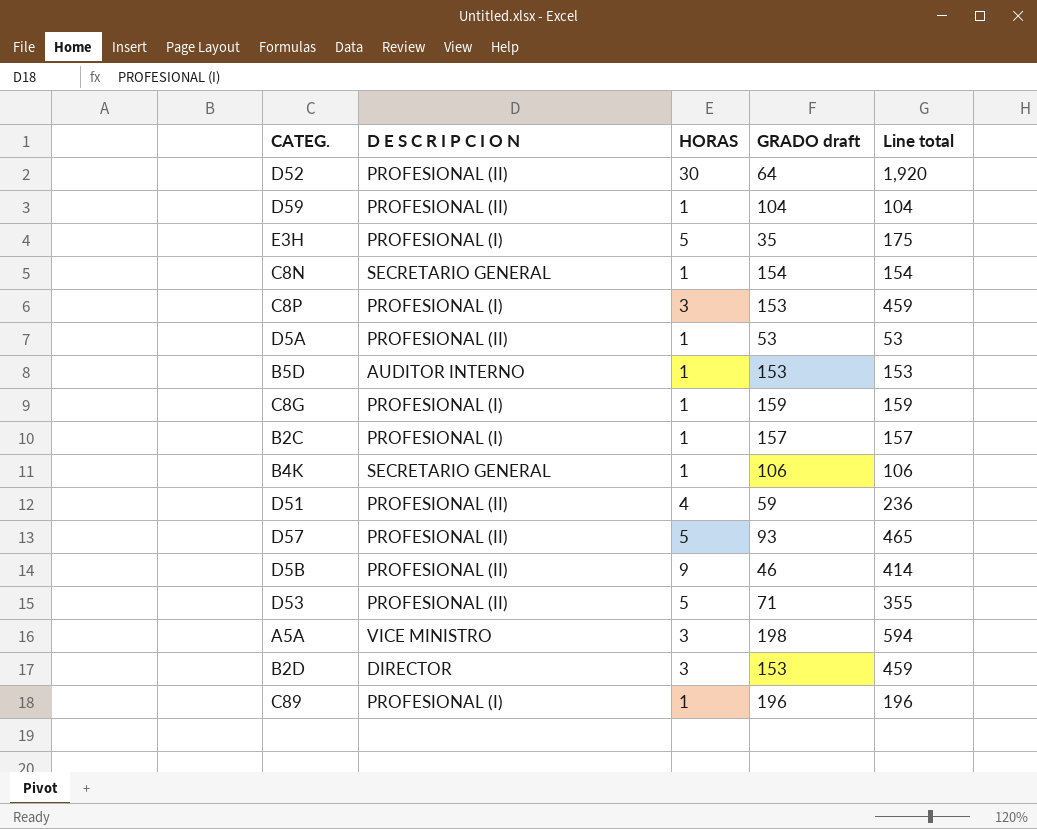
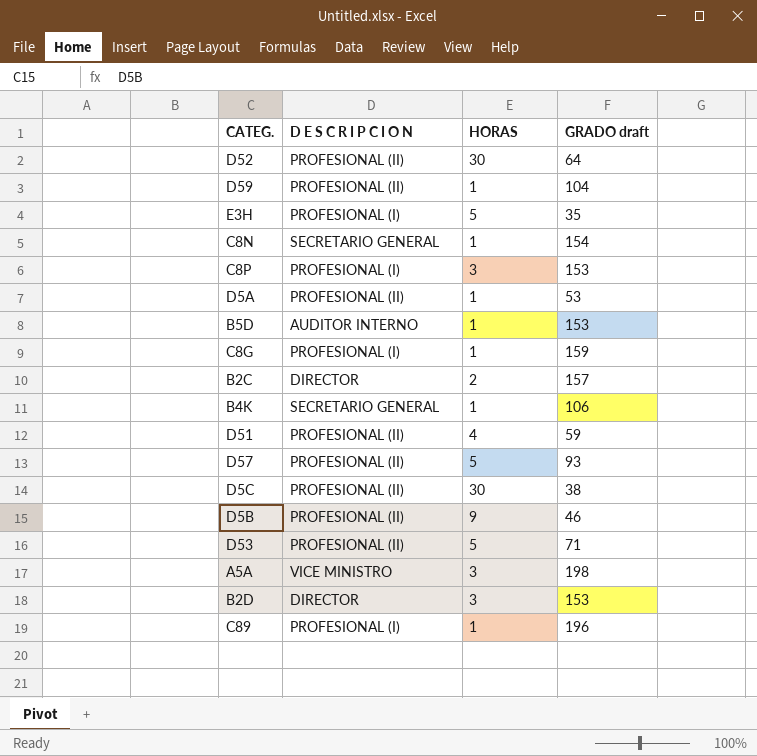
column Line total | formula: [HORAS] * [GRADO draft] -> none
B2C | D E S C R I P C I O N: PROFESIONAL (I) -> DIRECTOR
B2C | HORAS: 1 -> 2
row D5C: none -> PROFESIONAL (II) | 30 | 38

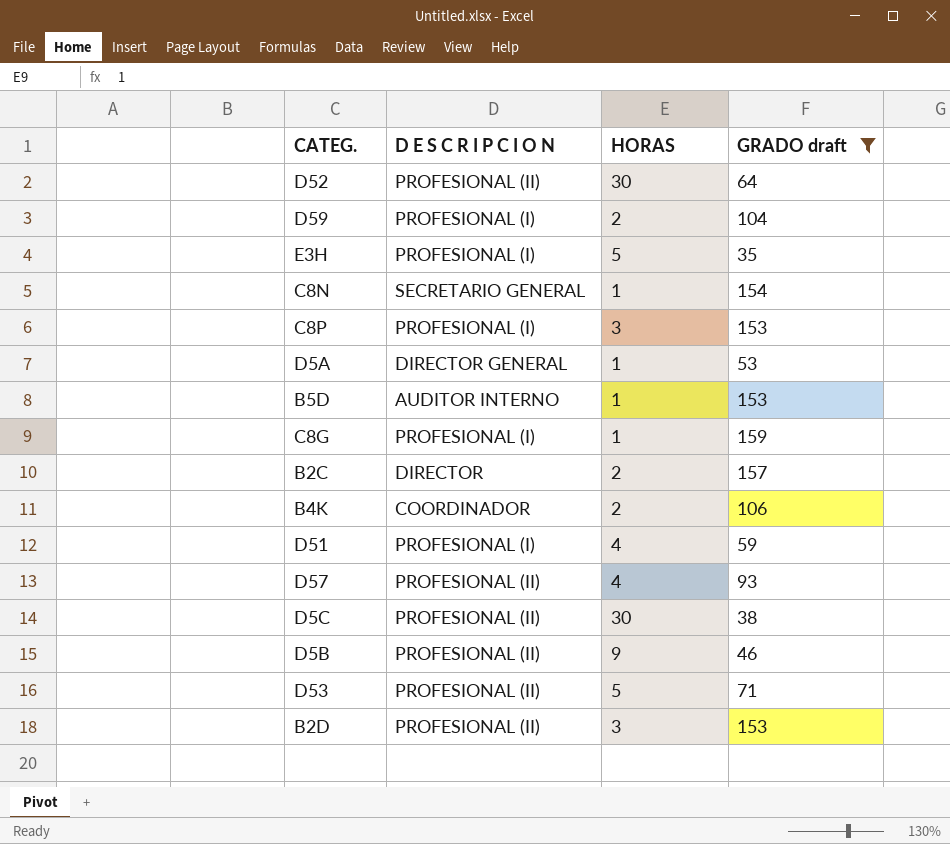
filter: none -> GRADO draft <= 159
D59 | D E S C R I P C I O N: PROFESIONAL (II) -> PROFESIONAL (I)
D59 | HORAS: 1 -> 2
D5A | D E S C R I P C I O N: PROFESIONAL (II) -> DIRECTOR GENERAL
B4K | D E S C R I P C I O N: SECRETARIO GENERAL -> COORDINADOR
B4K | HORAS: 1 -> 2
D51 | D E S C R I P C I O N: PROFESIONAL (II) -> PROFESIONAL (I)
D57 | HORAS: 5 -> 4
B2D | D E S C R I P C I O N: DIRECTOR -> PROFESIONAL (II)

